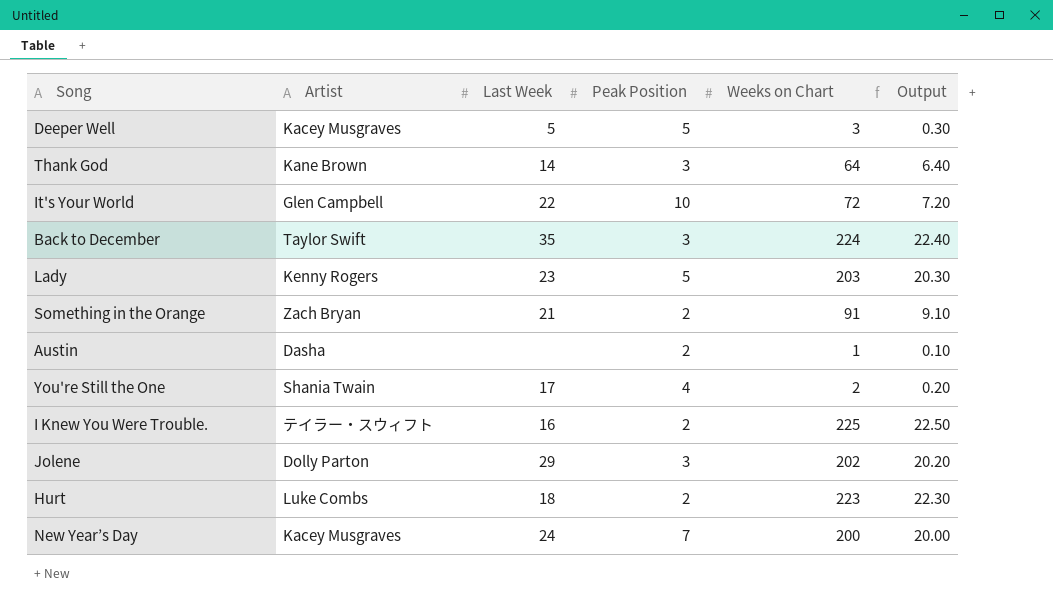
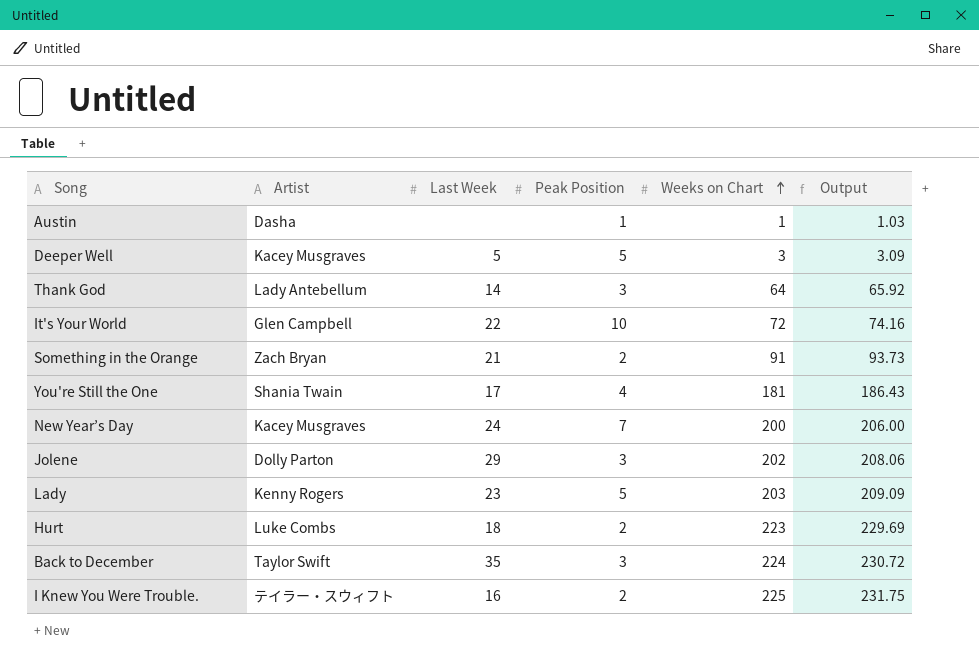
row order: none -> Weeks on Chart ascending
column Output | formula: [Weeks on Chart] * 0.1 -> [Weeks on Chart] * 1.03
Austin | Peak Position: 2 -> 1
Thank God | Artist: Kane Brown -> Lady Antebellum
You're Still the One | Weeks on Chart: 2 -> 181

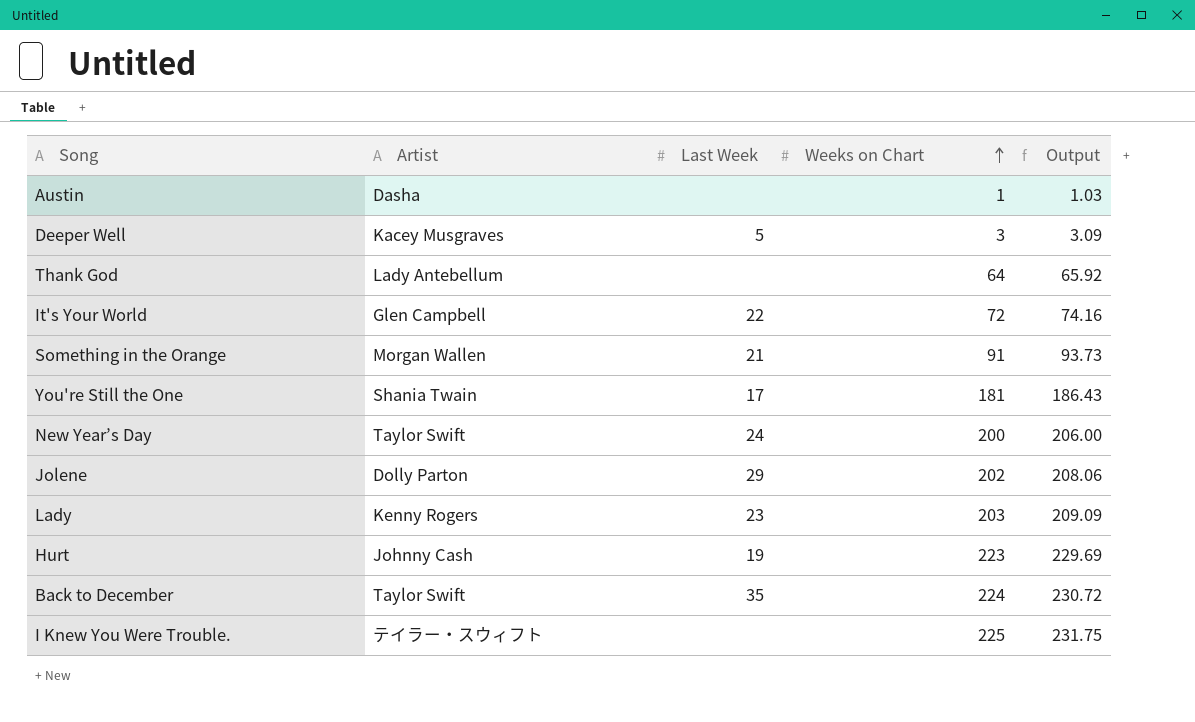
column Peak Position | position: 4 -> none
Thank God | Last Week: 14 -> none
Something in the Orange | Artist: Zach Bryan -> Morgan Wallen
New Year’s Day | Artist: Kacey Musgraves -> Taylor Swift
Hurt | Artist: Luke Combs -> Johnny Cash
Hurt | Last Week: 18 -> 19
I Knew You Were Trouble. | Last Week: 16 -> none

